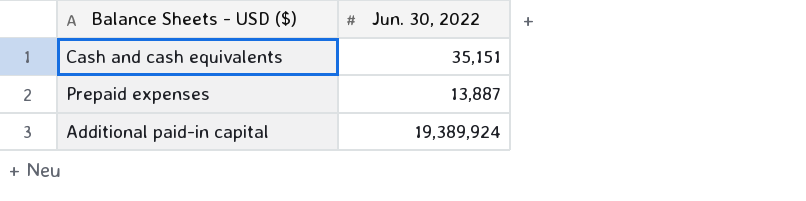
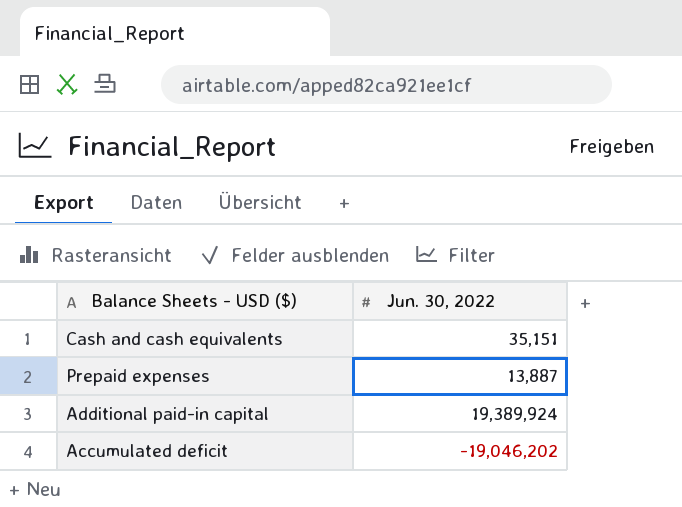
row Accumulated deficit: none -> -19,046,202

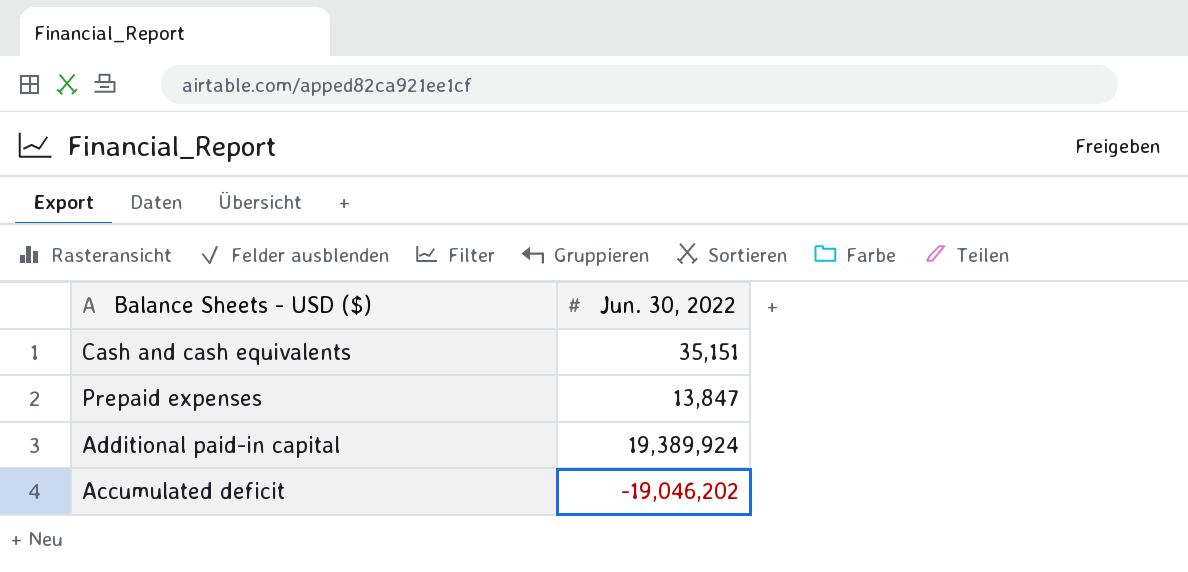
Prepaid expenses | Jun. 30, 2022: 13,887 -> 13,847

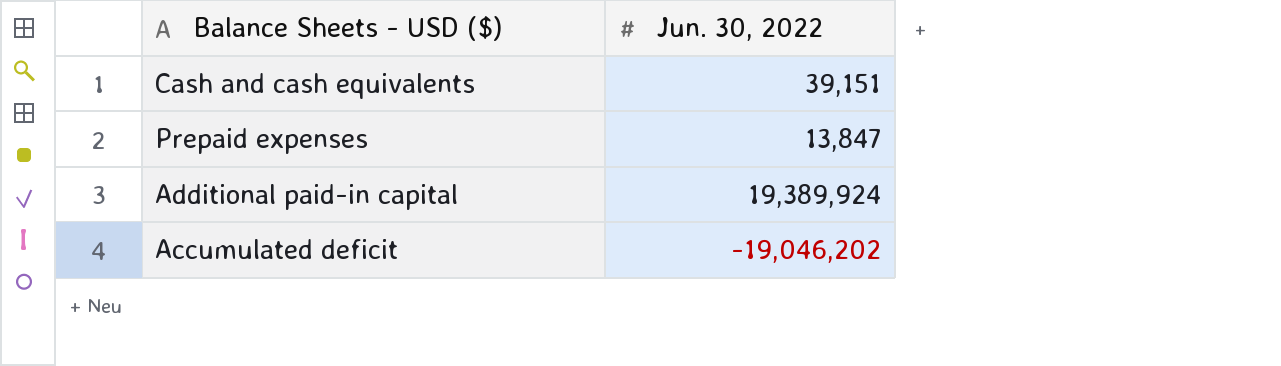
Cash and cash equivalents | Jun. 30, 2022: 35,151 -> 39,151

